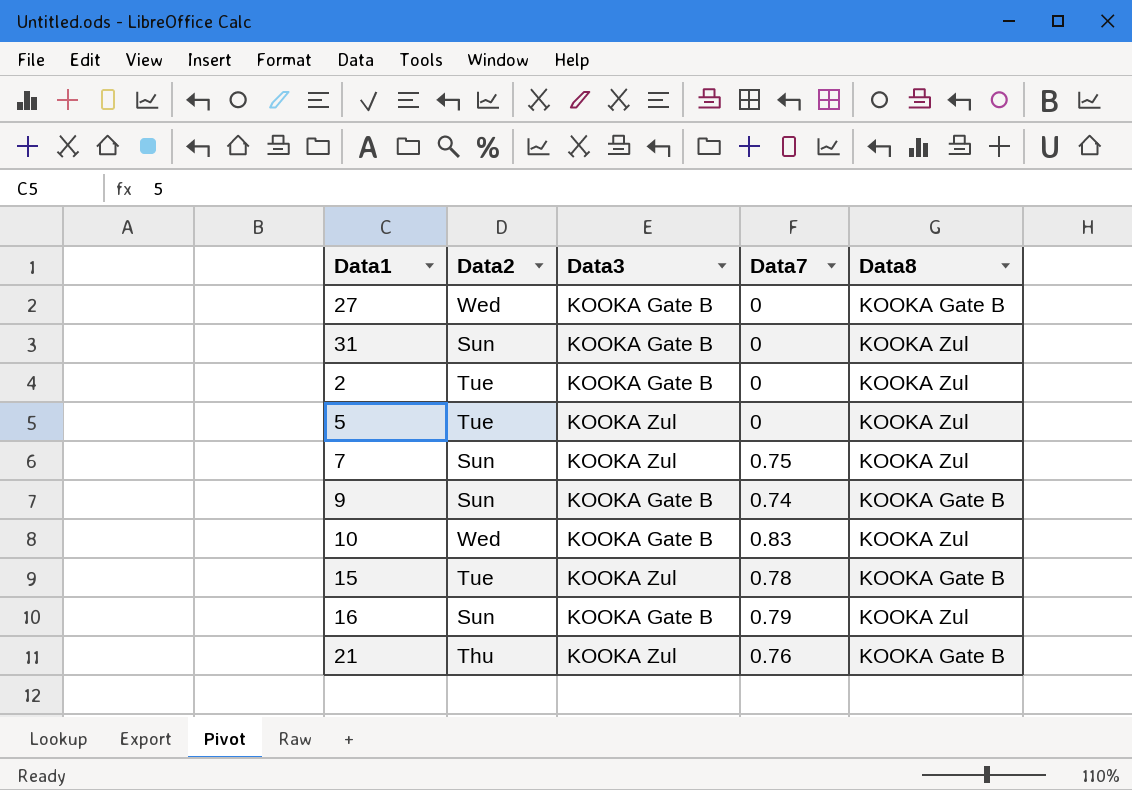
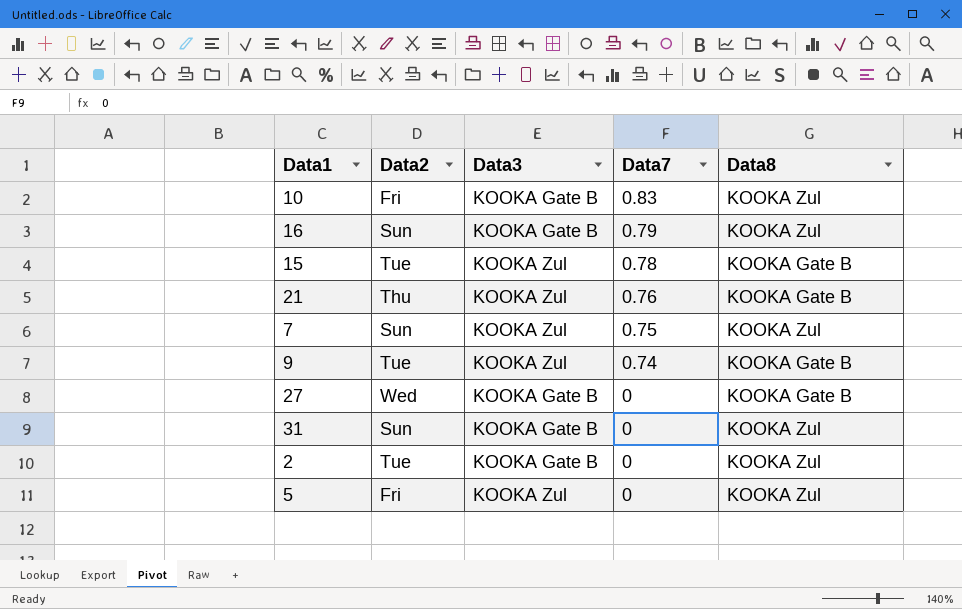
row order: none -> Data7 descending
10 | Data2: Wed -> Fri
9 | Data2: Sun -> Tue
9 | Data3: KOOKA Gate B -> KOOKA Zul
5 | Data2: Tue -> Fri

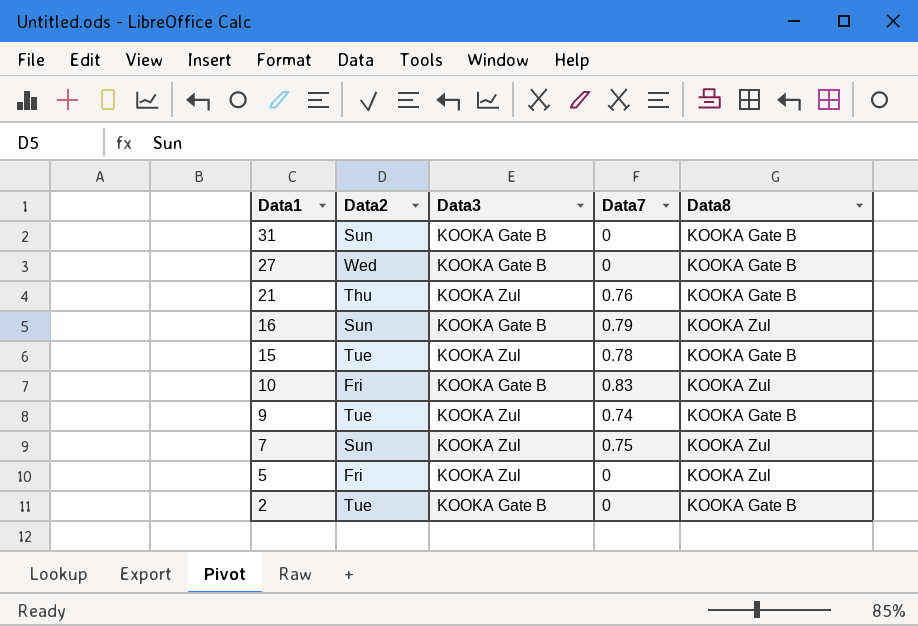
row order: Data7 descending -> Data1 descending
31 | Data8: KOOKA Zul -> KOOKA Gate B
2 | Data8: KOOKA Zul -> KOOKA Gate B

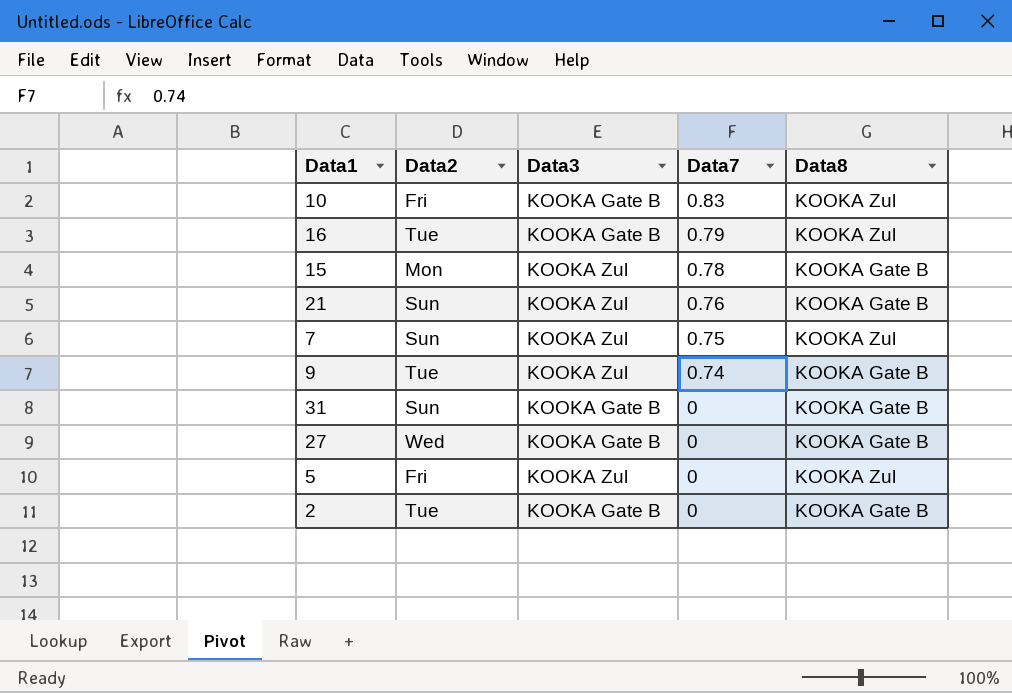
row order: Data1 descending -> Data7 descending
16 | Data2: Sun -> Tue
15 | Data2: Tue -> Mon
21 | Data2: Thu -> Sun

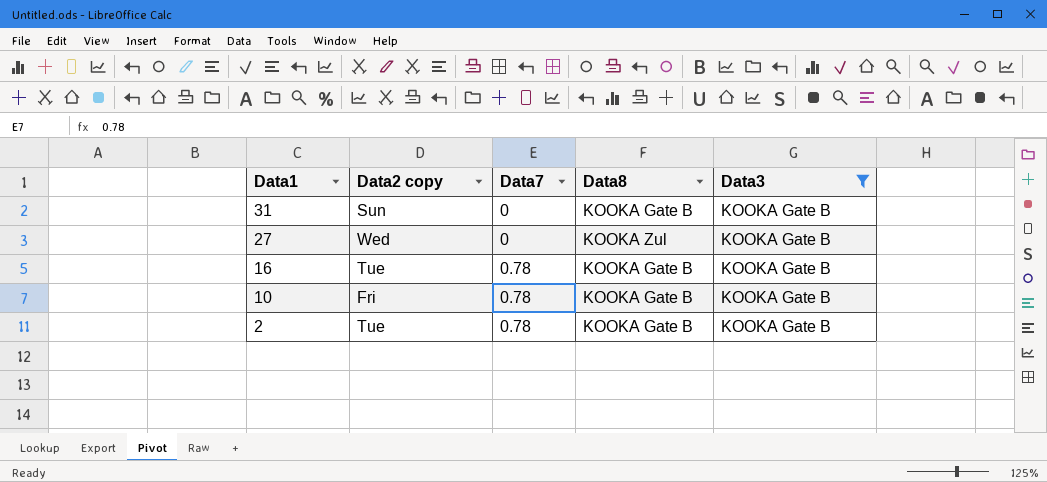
filter: none -> Data3 = KOOKA Gate B
row order: Data7 descending -> Data1 descending
column name: Data2 -> Data2 copy
column Data3 | position: 3 -> 5
27 | Data8: KOOKA Gate B -> KOOKA Zul
16 | Data7: 0.79 -> 0.78
16 | Data8: KOOKA Zul -> KOOKA Gate B
10 | Data7: 0.83 -> 0.78
10 | Data8: KOOKA Zul -> KOOKA Gate B
2 | Data7: 0 -> 0.78

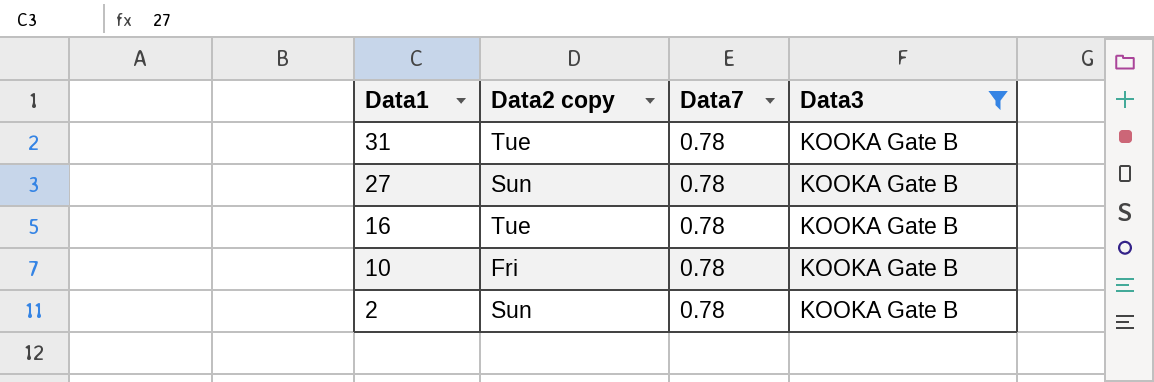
column Data8 | position: 4 -> none
31 | Data2 copy: Sun -> Tue
31 | Data7: 0 -> 0.78
27 | Data2 copy: Wed -> Sun
27 | Data7: 0 -> 0.78
2 | Data2 copy: Tue -> Sun

